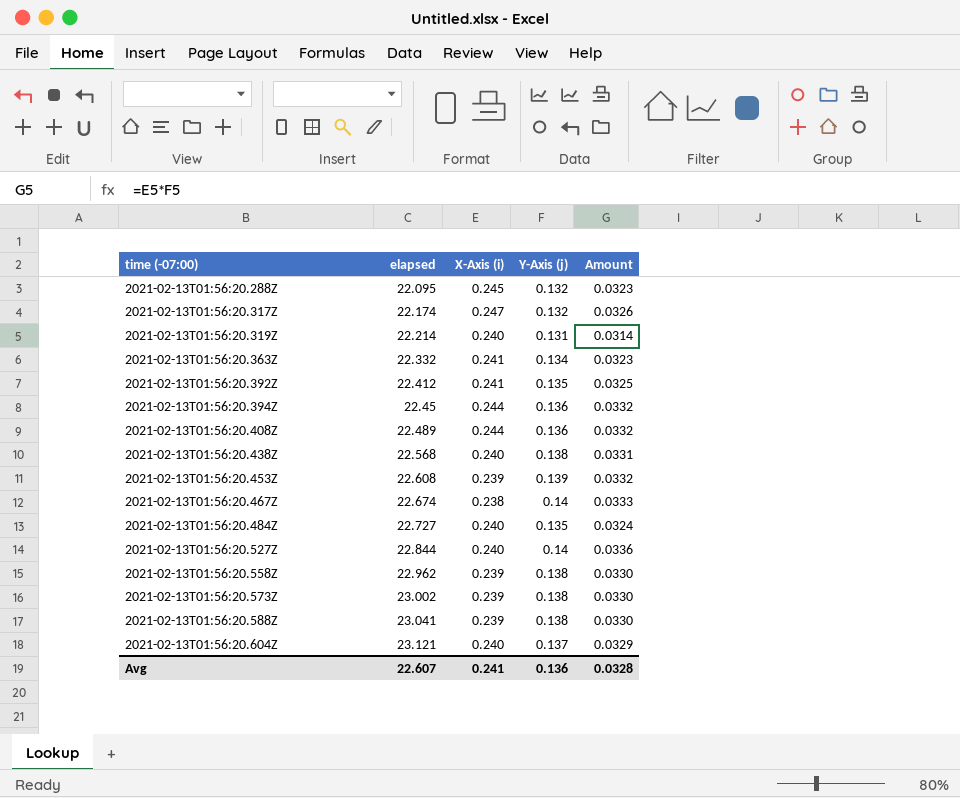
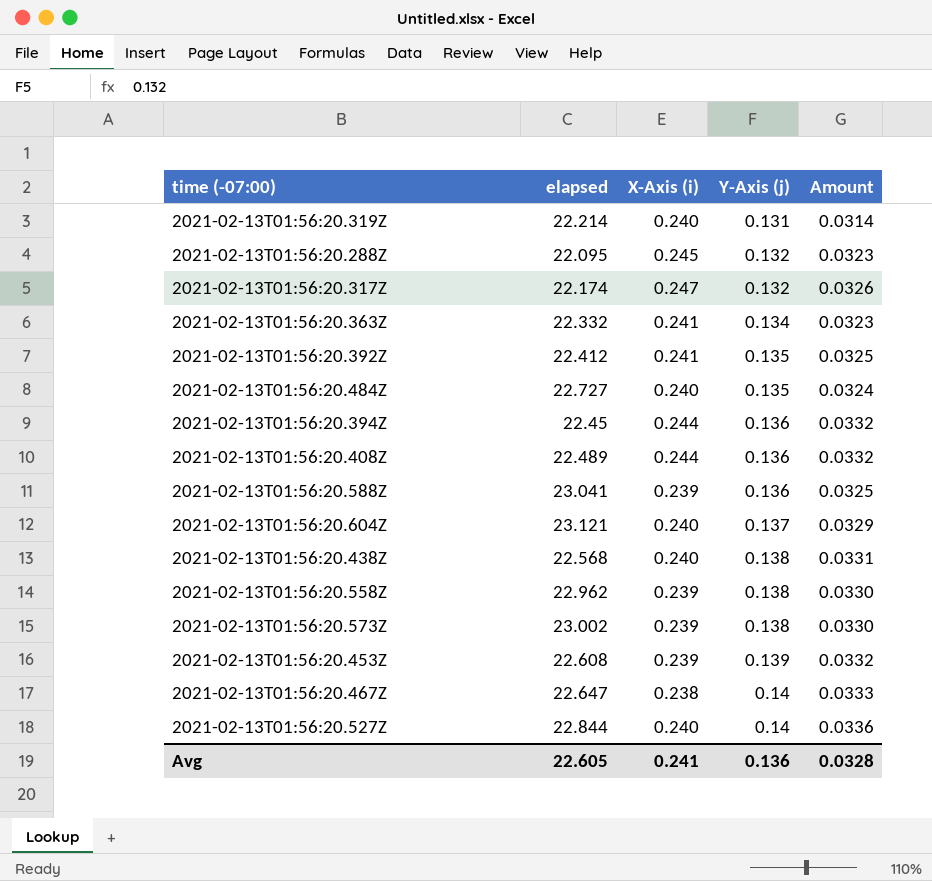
row order: time (-07:00) ascending -> Y-Axis (j) ascending
2021-02-13T01:56:20.588Z | Y-Axis (j): 0.138 -> 0.136
2021-02-13T01:56:20.588Z | Amount: 0.0330 -> 0.0325
2021-02-13T01:56:20.467Z | elapsed: 22.674 -> 22.647
Avg | elapsed: 22.607 -> 22.605

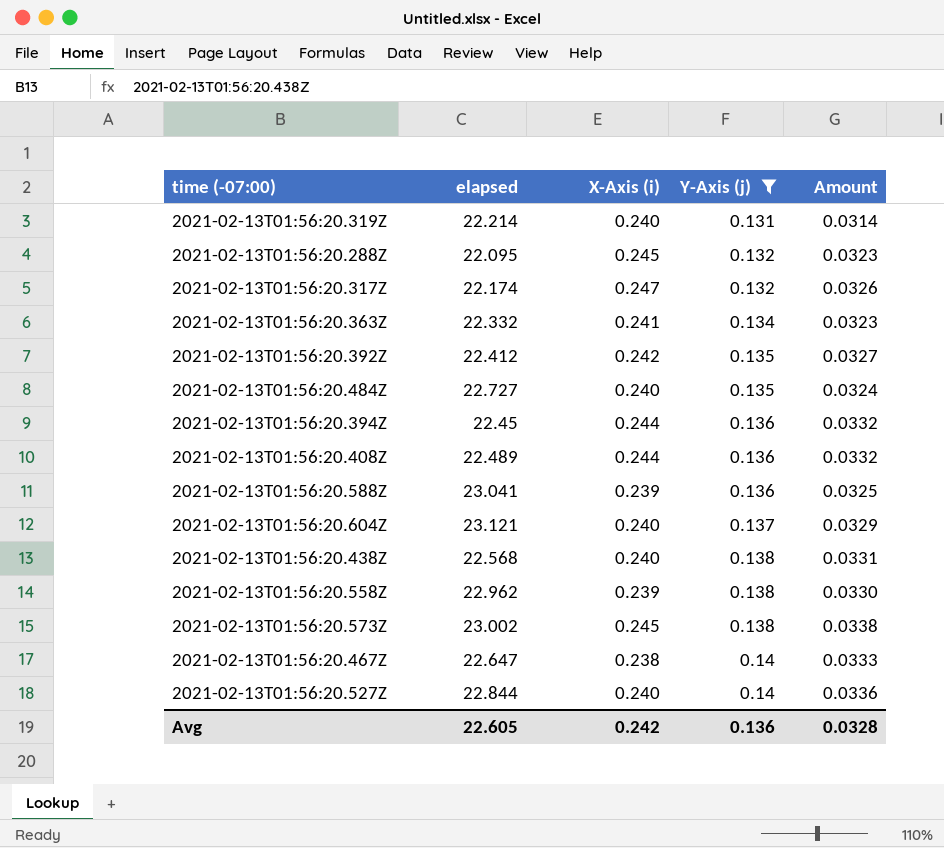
filter: none -> Y-Axis (j) != 0.139
2021-02-13T01:56:20.392Z | X-Axis (i): 0.241 -> 0.242
2021-02-13T01:56:20.392Z | Amount: 0.0325 -> 0.0327
2021-02-13T01:56:20.573Z | X-Axis (i): 0.239 -> 0.245
2021-02-13T01:56:20.573Z | Amount: 0.0330 -> 0.0338
Avg | X-Axis (i): 0.241 -> 0.242

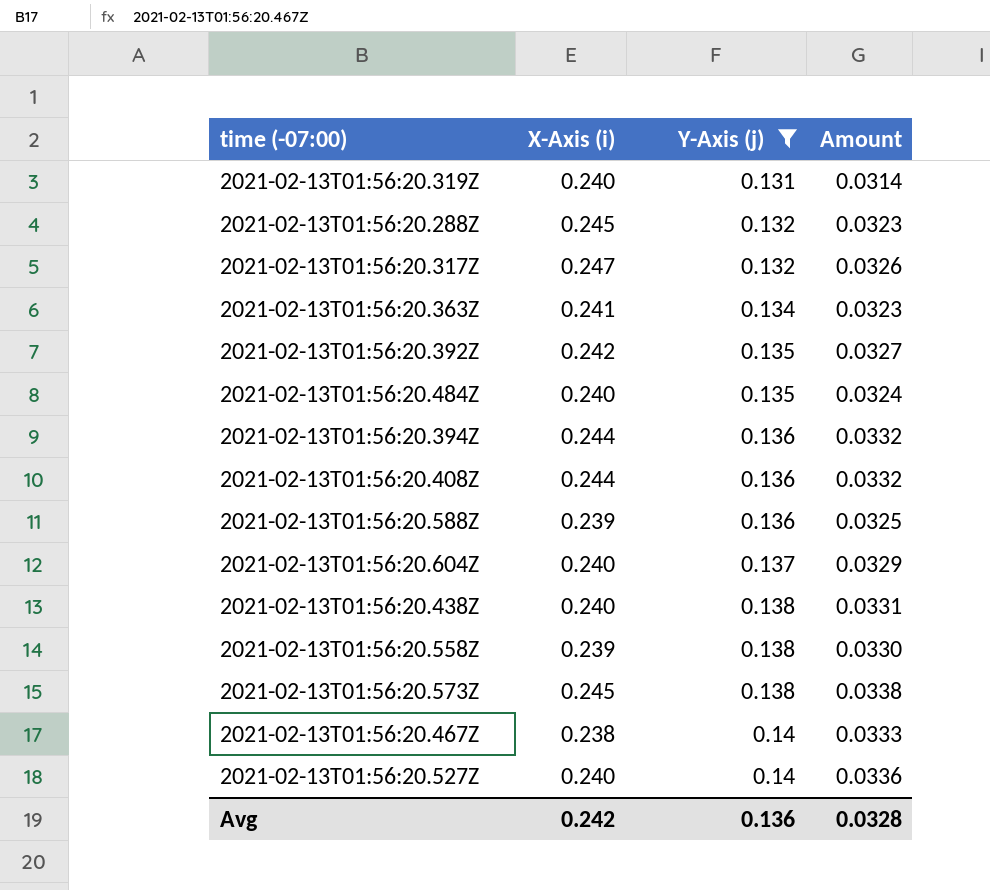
column elapsed | position: 2 -> none

